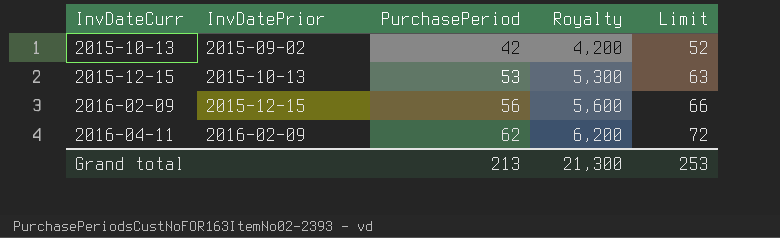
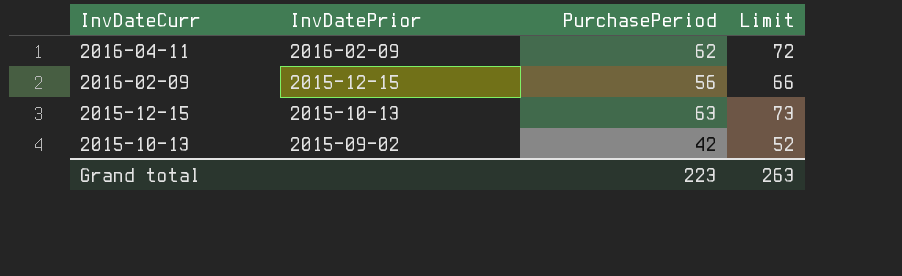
row order: InvDateCurr ascending -> InvDateCurr descending
column Royalty | formula: [PurchasePeriod] * 100 -> none
2015-12-15 | PurchasePeriod: 53 -> 63
2015-12-15 | Limit: 63 -> 73
Grand total | PurchasePeriod: 213 -> 223
Grand total | Limit: 253 -> 263

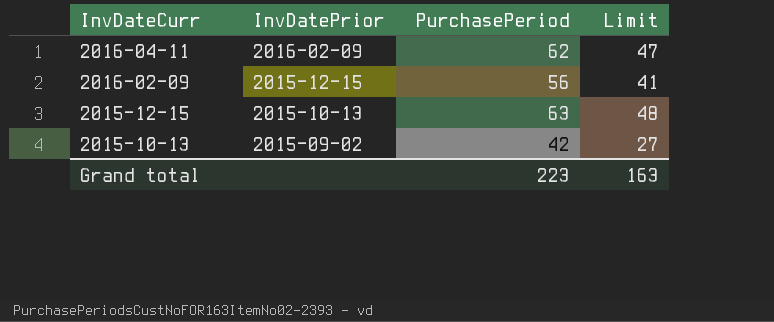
column Limit | formula: [PurchasePeriod] + 10 -> [PurchasePeriod] - 15
Grand total | Limit: 263 -> 163

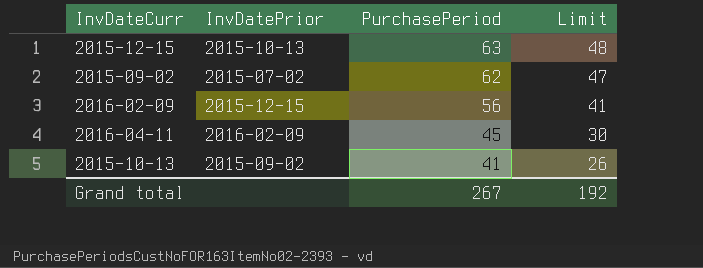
row order: InvDateCurr descending -> PurchasePeriod descending
row 2015-09-02: none -> 2015-07-02 | 62 | 47
2016-04-11 | PurchasePeriod: 62 -> 45
2016-04-11 | Limit: 47 -> 30
2015-10-13 | PurchasePeriod: 42 -> 41
2015-10-13 | Limit: 27 -> 26
Grand total | PurchasePeriod: 223 -> 267
Grand total | Limit: 163 -> 192

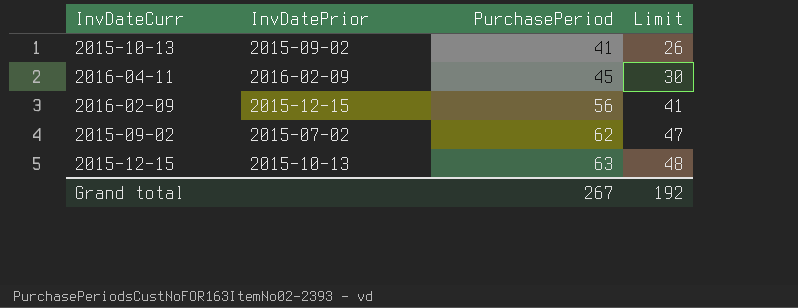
row order: PurchasePeriod descending -> PurchasePeriod ascending

